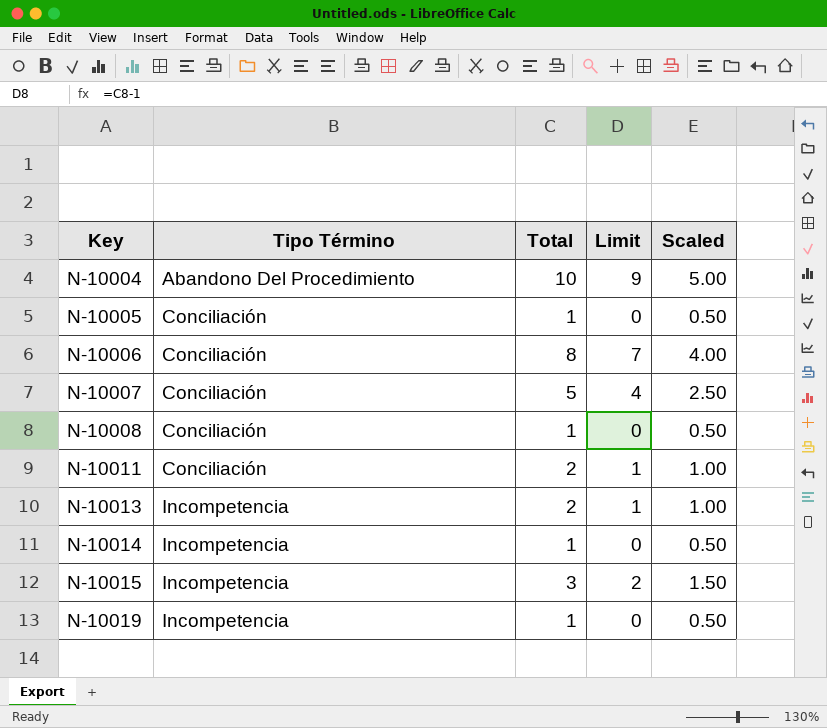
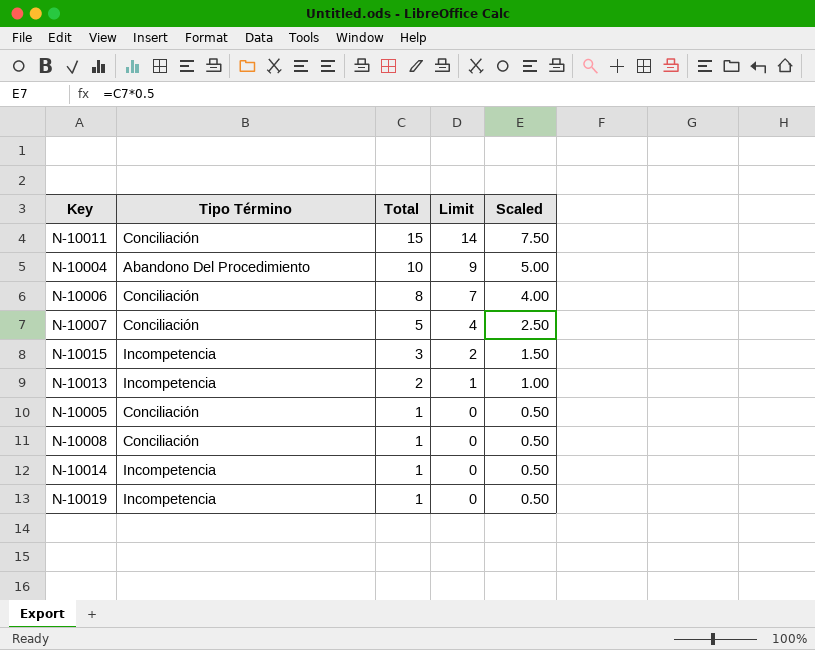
row order: Key ascending -> Total descending
N-10011 | Total: 2 -> 15
N-10011 | Limit: 1 -> 14
N-10011 | Scaled: 1.00 -> 7.50

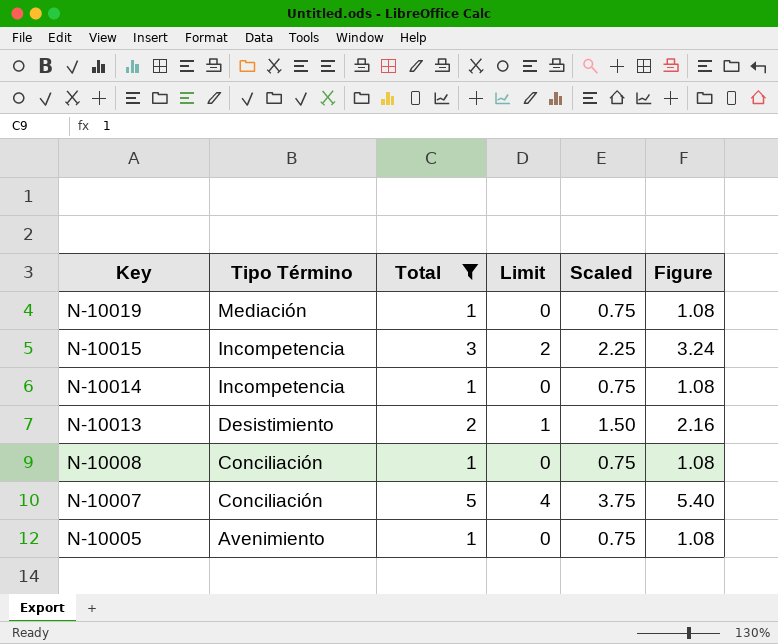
filter: none -> Total <= 5
row order: Total descending -> Key descending
column Scaled | formula: [Total] * 0.5 -> [Total] * 0.75
column Figure | formula: none -> [Total] * 1.08
N-10019 | Tipo Término: Incompetencia -> Mediación
N-10013 | Tipo Término: Incompetencia -> Desistimiento
N-10005 | Tipo Término: Conciliación -> Avenimiento

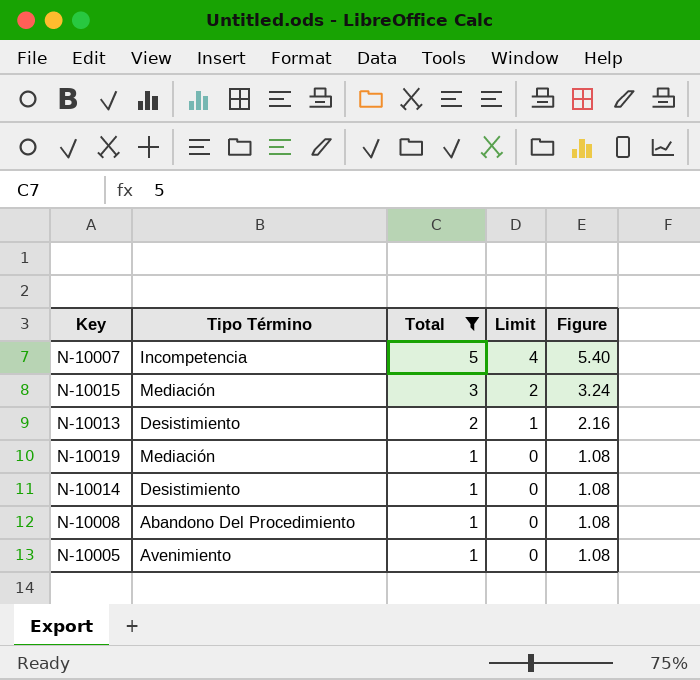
row order: Key descending -> Total descending
column Scaled | formula: [Total] * 0.75 -> none
N-10007 | Tipo Término: Conciliación -> Incompetencia
N-10015 | Tipo Término: Incompetencia -> Mediación
N-10014 | Tipo Término: Incompetencia -> Desistimiento
N-10008 | Tipo Término: Conciliación -> Abandono Del Procedimiento

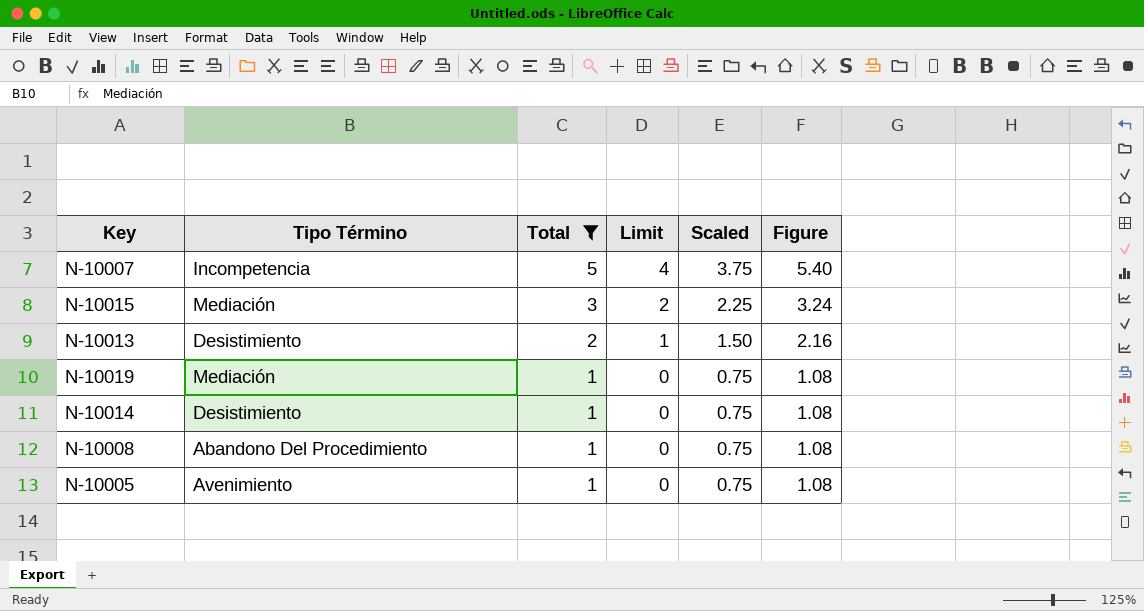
column Scaled | formula: none -> [Total] * 0.75

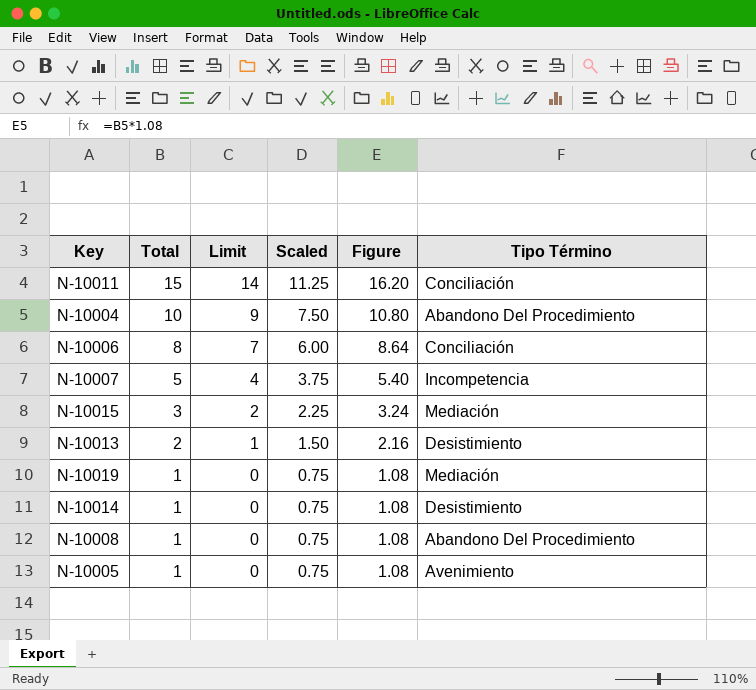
filter: Total <= 5 -> none
column Tipo Término | position: 2 -> 6

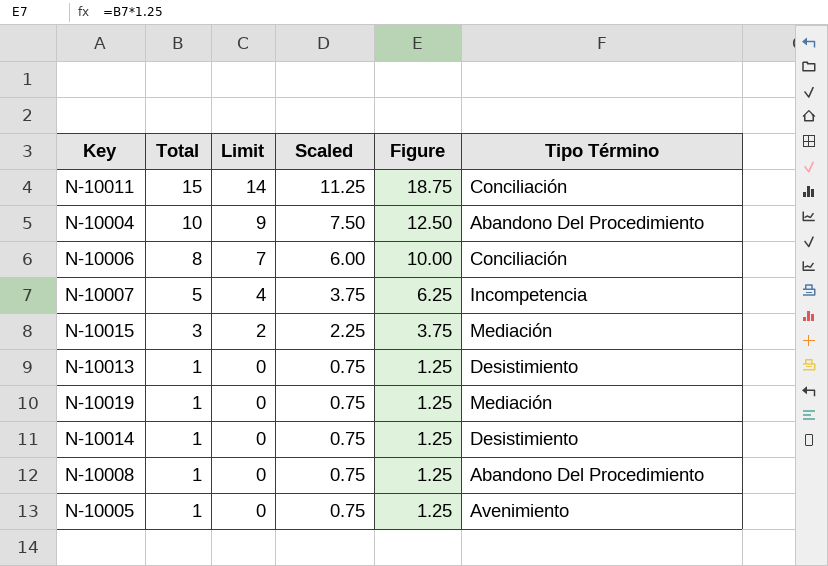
column Figure | formula: [Total] * 1.08 -> [Total] * 1.25
N-10013 | Total: 2 -> 1
N-10013 | Limit: 1 -> 0
N-10013 | Scaled: 1.50 -> 0.75

